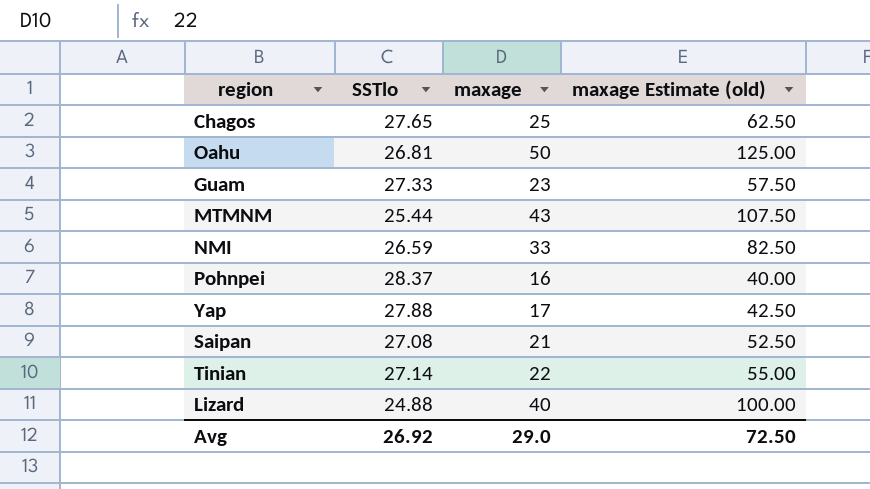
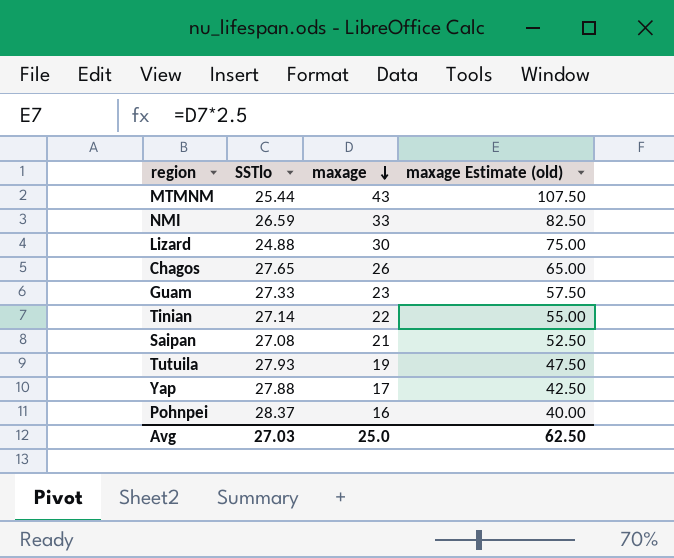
row order: none -> maxage descending
row Oahu: 26.81 | 50 | 125.00 -> none
Lizard | maxage: 40 -> 30
Lizard | maxage Estimate (old): 100.00 -> 75.00
Chagos | maxage: 25 -> 26
Chagos | maxage Estimate (old): 62.50 -> 65.00
row Tutuila: none -> 27.93 | 19 | 47.50
Avg | SSTlo: 26.92 -> 27.03
Avg | maxage: 29.0 -> 25.0
Avg | maxage Estimate (old): 72.50 -> 62.50

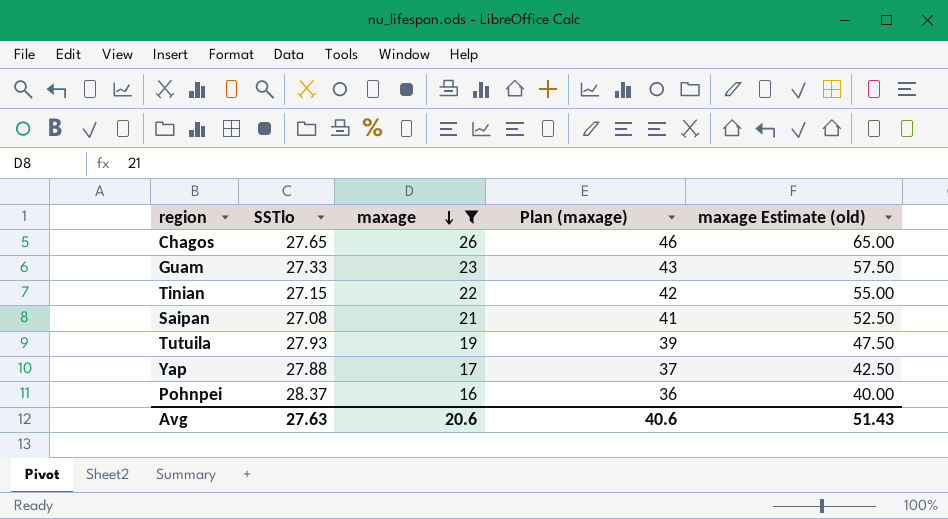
filter: none -> maxage <= 26
column Plan (maxage) | formula: none -> [maxage] + 20
Tinian | SSTlo: 27.14 -> 27.15
Avg | SSTlo: 27.03 -> 27.63
Avg | maxage: 25.0 -> 20.6
Avg | maxage Estimate (old): 62.50 -> 51.43

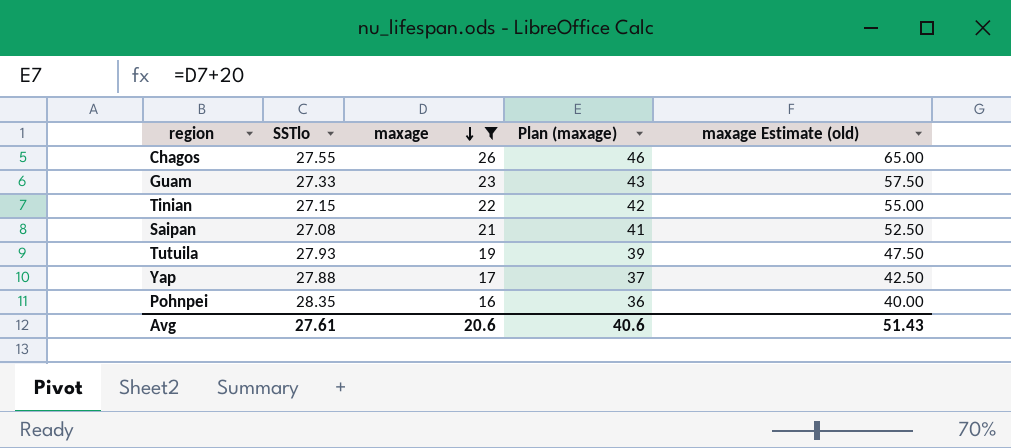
Chagos | SSTlo: 27.65 -> 27.55
Pohnpei | SSTlo: 28.37 -> 28.35
Avg | SSTlo: 27.63 -> 27.61

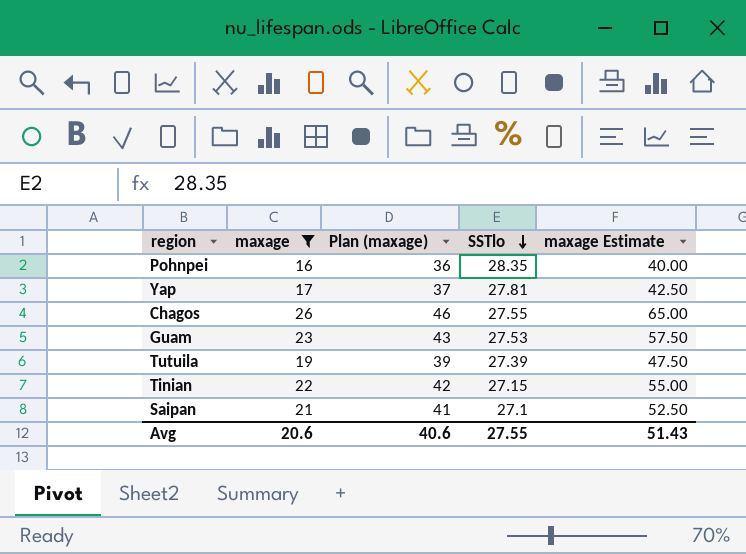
row order: maxage descending -> SSTlo descending
column SSTlo | position: 2 -> 4
column name: maxage Estimate (old) -> maxage Estimate
Yap | SSTlo: 27.88 -> 27.81
Guam | SSTlo: 27.33 -> 27.53
Tutuila | SSTlo: 27.93 -> 27.39
Saipan | SSTlo: 27.08 -> 27.1
Avg | SSTlo: 27.61 -> 27.55

